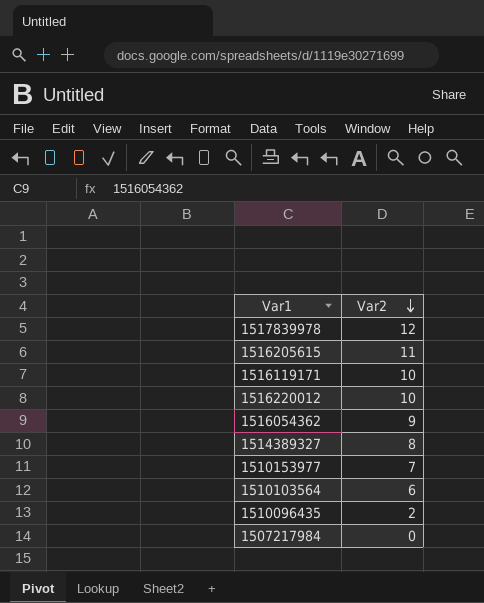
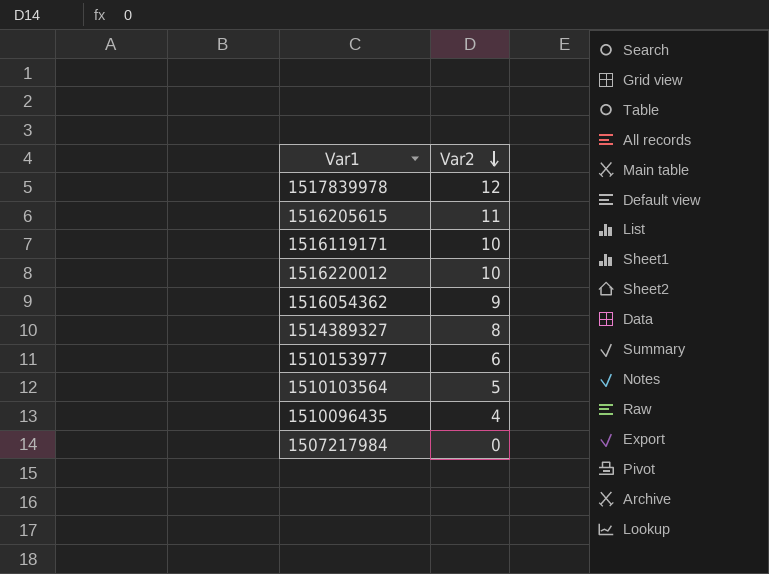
1510153977 | Var2: 7 -> 6
1510103564 | Var2: 6 -> 5
1510096435 | Var2: 2 -> 4

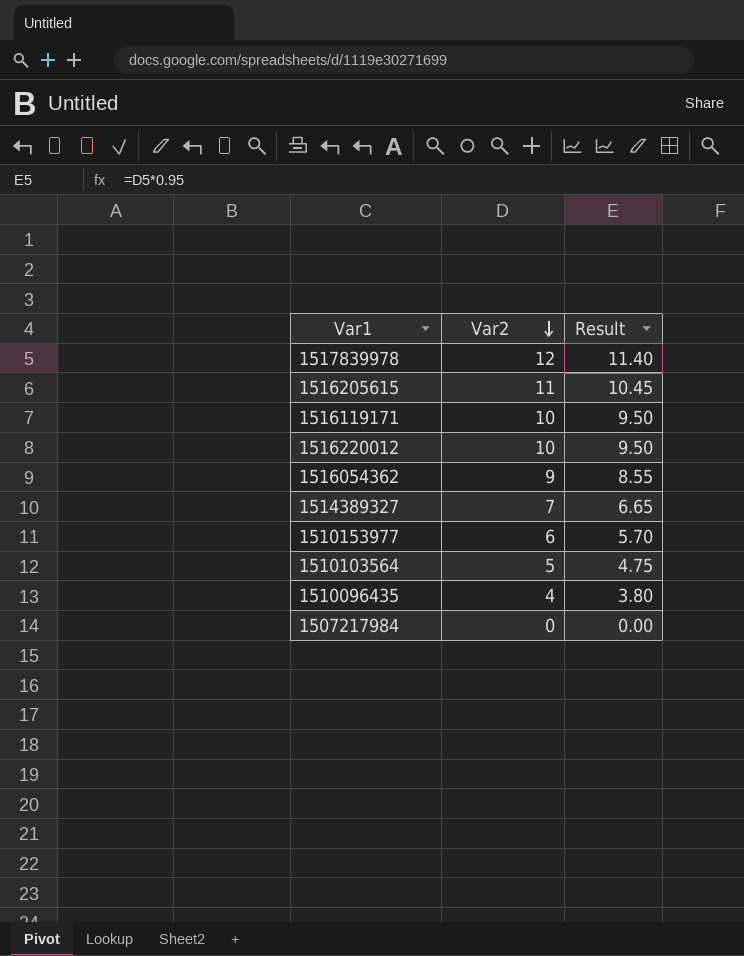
column Result | formula: none -> [Var2] * 0.95
1514389327 | Var2: 8 -> 7

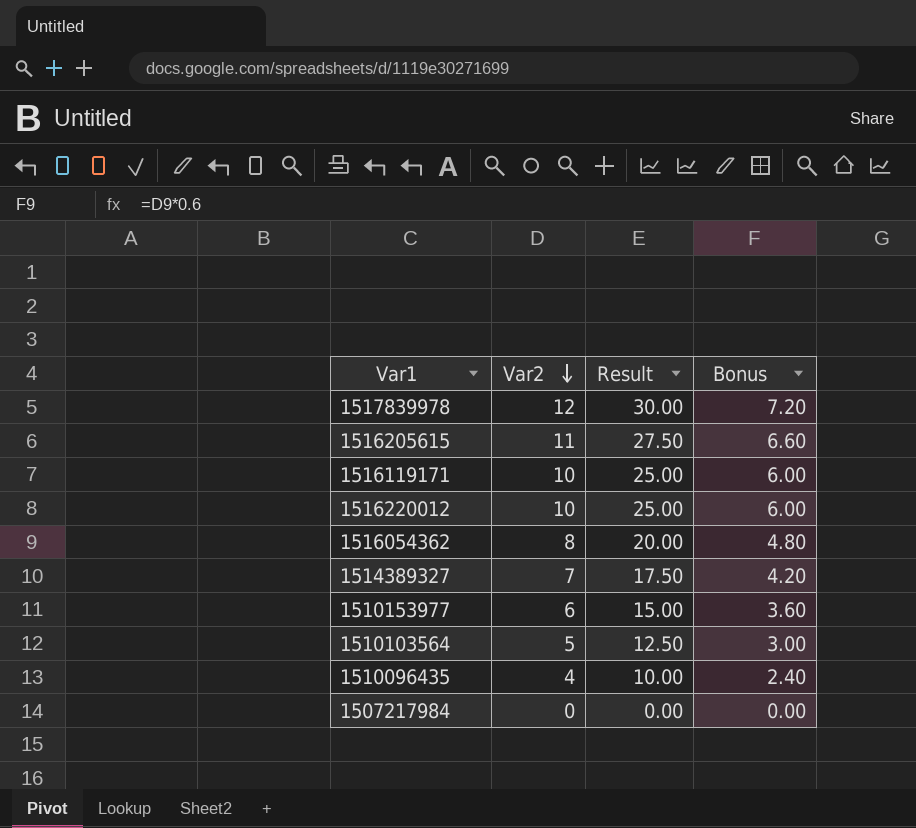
column Result | formula: [Var2] * 0.95 -> [Var2] * 2.5
column Bonus | formula: none -> [Var2] * 0.6
1516054362 | Var2: 9 -> 8

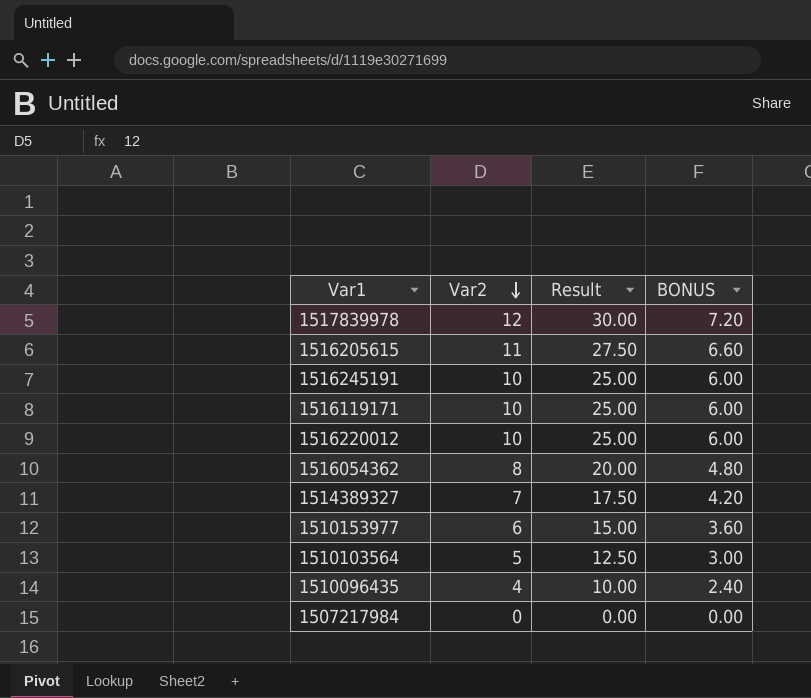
column name: Bonus -> BONUS
row 1516245191: none -> 10 | 25.00 | 6.00

